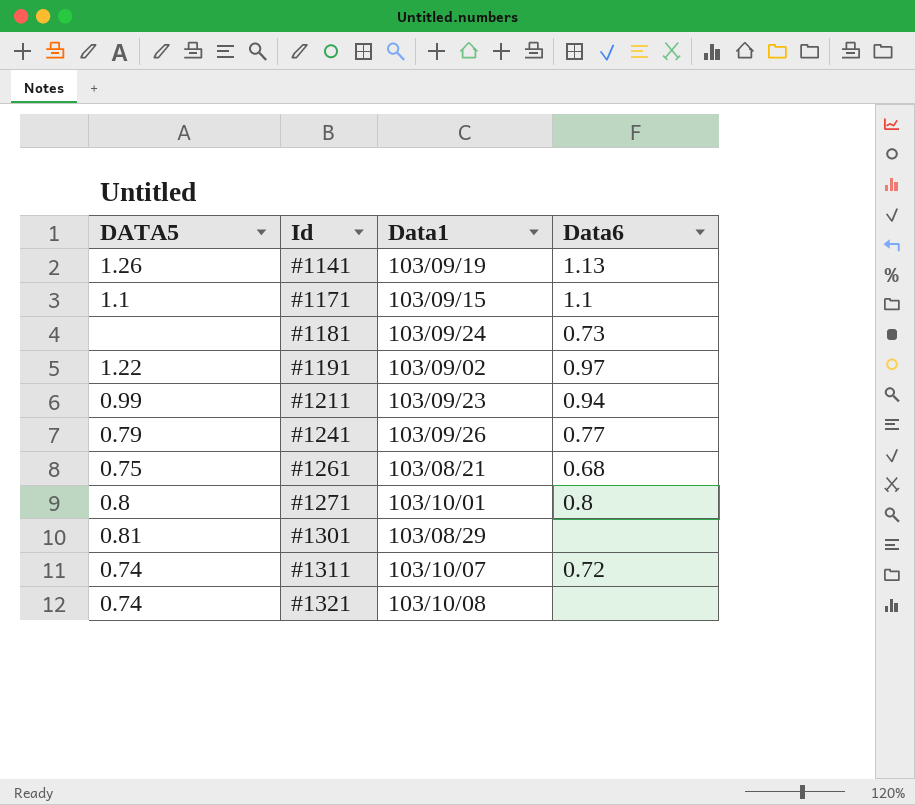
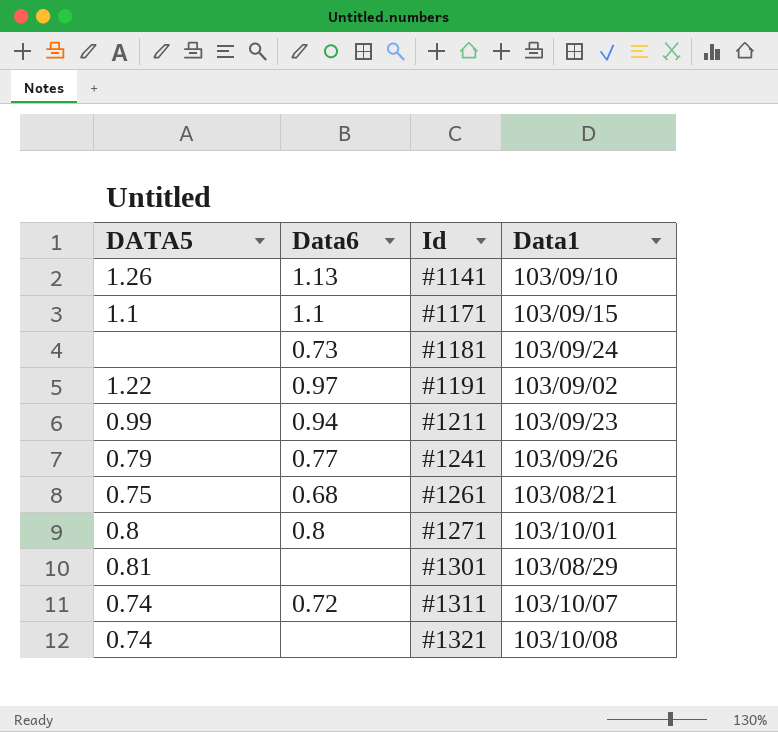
column Data6 | position: 4 -> 2
#1141 | Data1: 103/09/19 -> 103/09/10

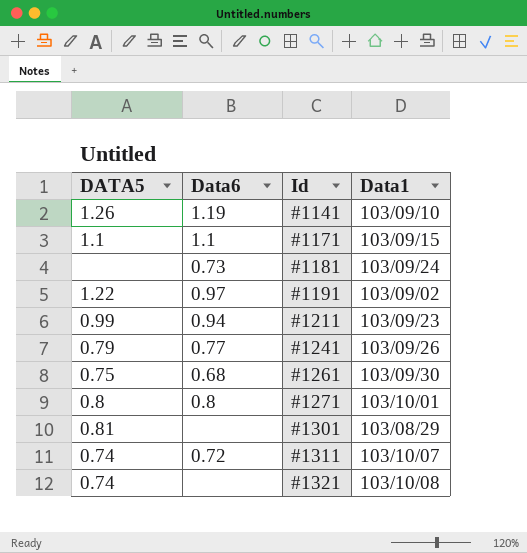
#1141 | Data6: 1.13 -> 1.19
#1261 | Data1: 103/08/21 -> 103/09/30

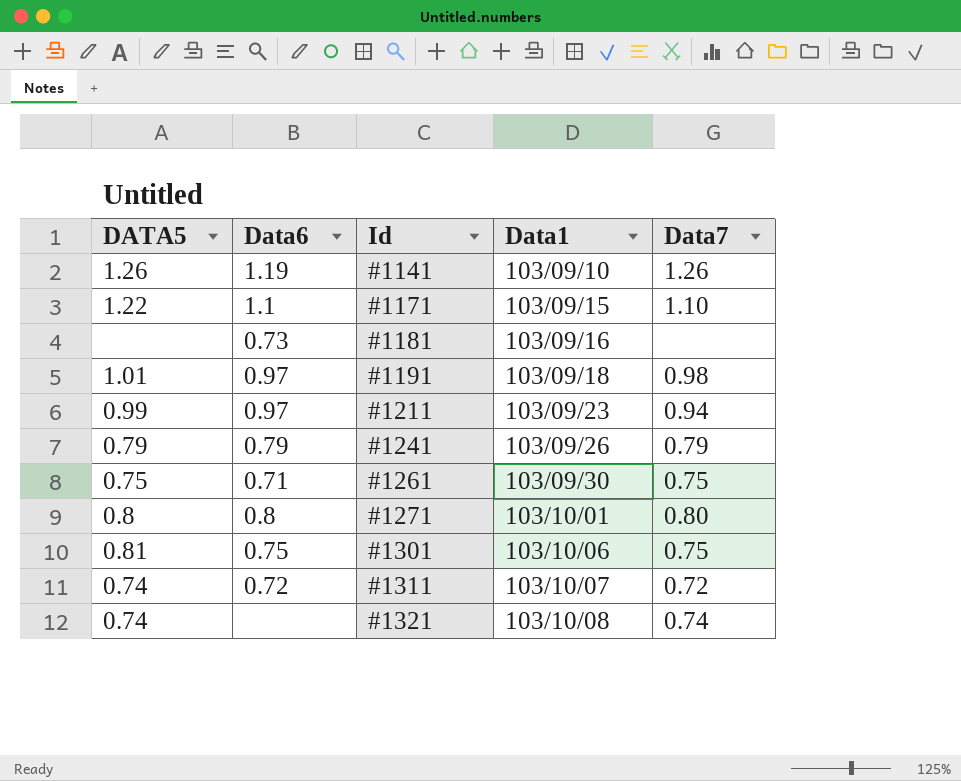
column Data7 | position: none -> 5
#1171 | DATA5: 1.1 -> 1.22
#1181 | Data1: 103/09/24 -> 103/09/16
#1191 | DATA5: 1.22 -> 1.01
#1191 | Data1: 103/09/02 -> 103/09/18
#1211 | Data6: 0.94 -> 0.97
#1241 | Data6: 0.77 -> 0.79
#1261 | Data6: 0.68 -> 0.71
#1301 | Data6: none -> 0.75
#1301 | Data1: 103/08/29 -> 103/10/06

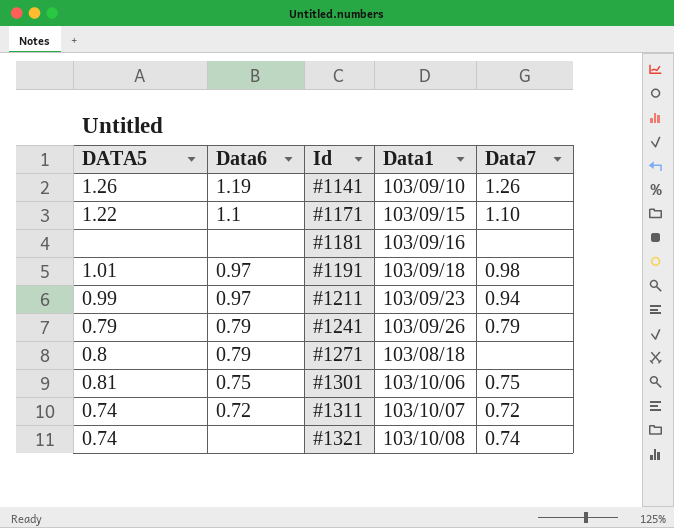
row #1261: 0.75 | 0.71 | 103/09/30 | 0.75 -> none
#1181 | Data6: 0.73 -> none
#1271 | Data6: 0.8 -> 0.79
#1271 | Data1: 103/10/01 -> 103/08/18
#1271 | Data7: 0.80 -> none

